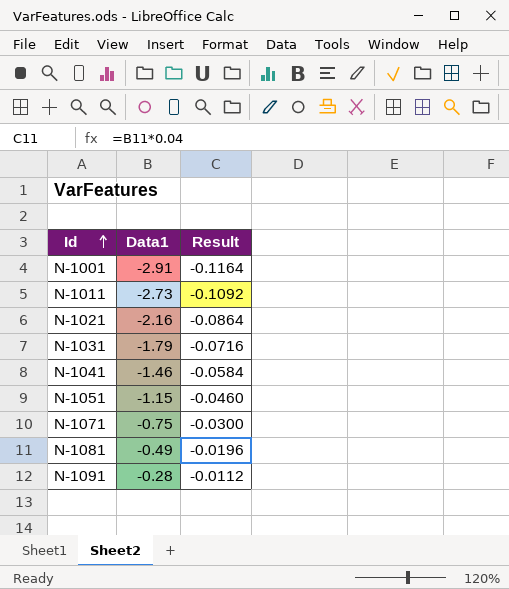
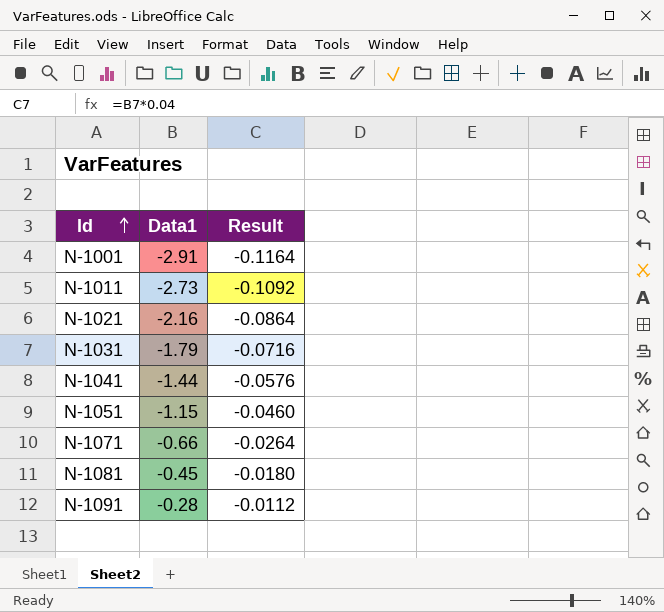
N-1041 | Data1: -1.46 -> -1.44
N-1041 | Result: -0.0584 -> -0.0576
N-1071 | Data1: -0.75 -> -0.66
N-1071 | Result: -0.0300 -> -0.0264
N-1081 | Data1: -0.49 -> -0.45
N-1081 | Result: -0.0196 -> -0.0180

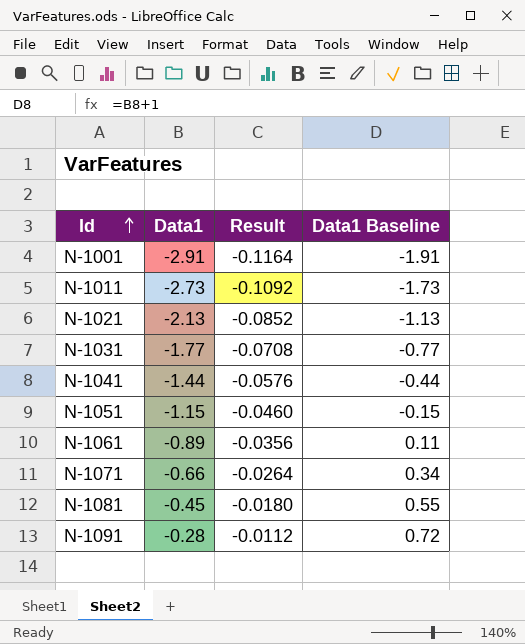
column Data1 Baseline | formula: none -> [Data1] + 1
N-1021 | Data1: -2.16 -> -2.13
N-1021 | Result: -0.0864 -> -0.0852
N-1031 | Data1: -1.79 -> -1.77
N-1031 | Result: -0.0716 -> -0.0708
row N-1061: none -> -0.89 | -0.0356 | 0.11

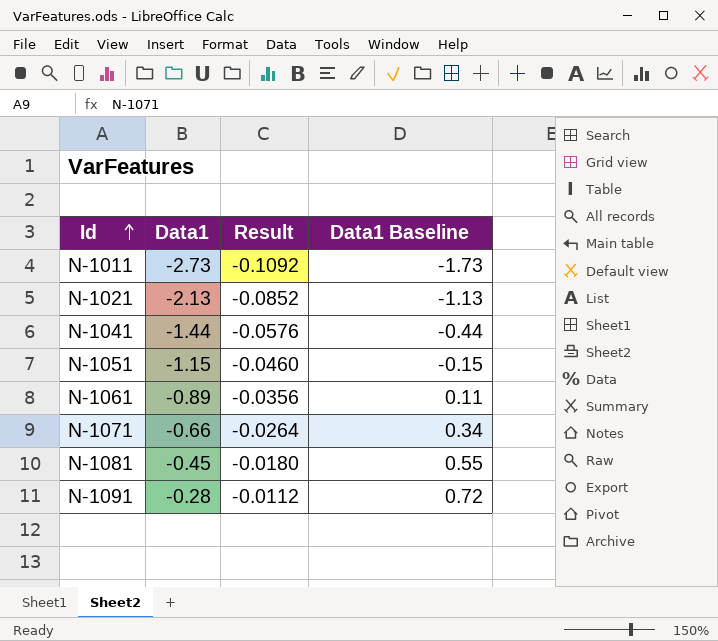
row N-1001: -2.91 | -0.1164 | -1.91 -> none
row N-1031: -1.77 | -0.0708 | -0.77 -> none

